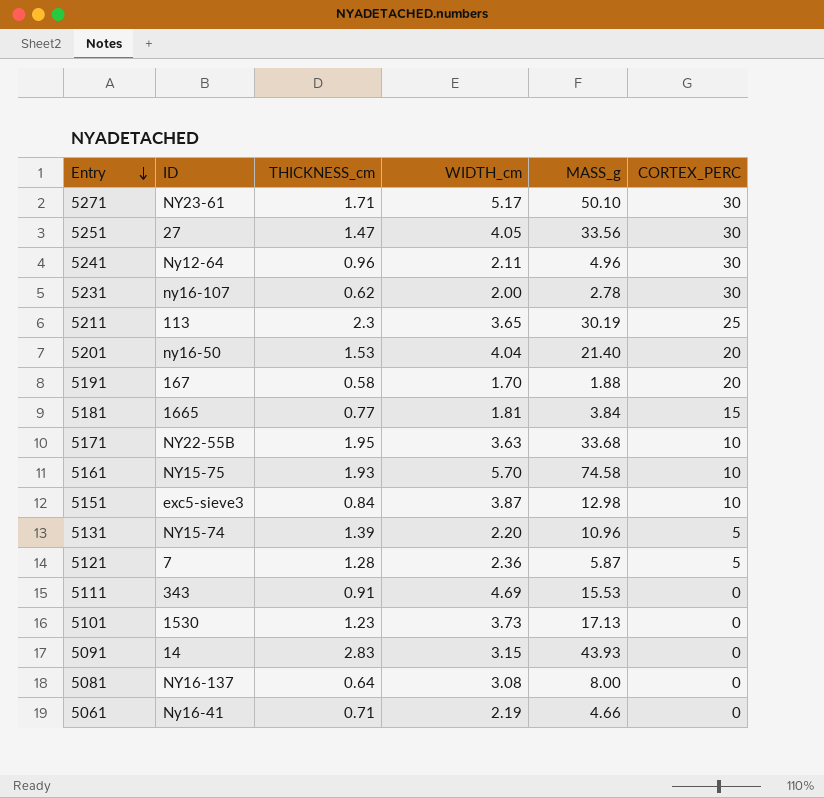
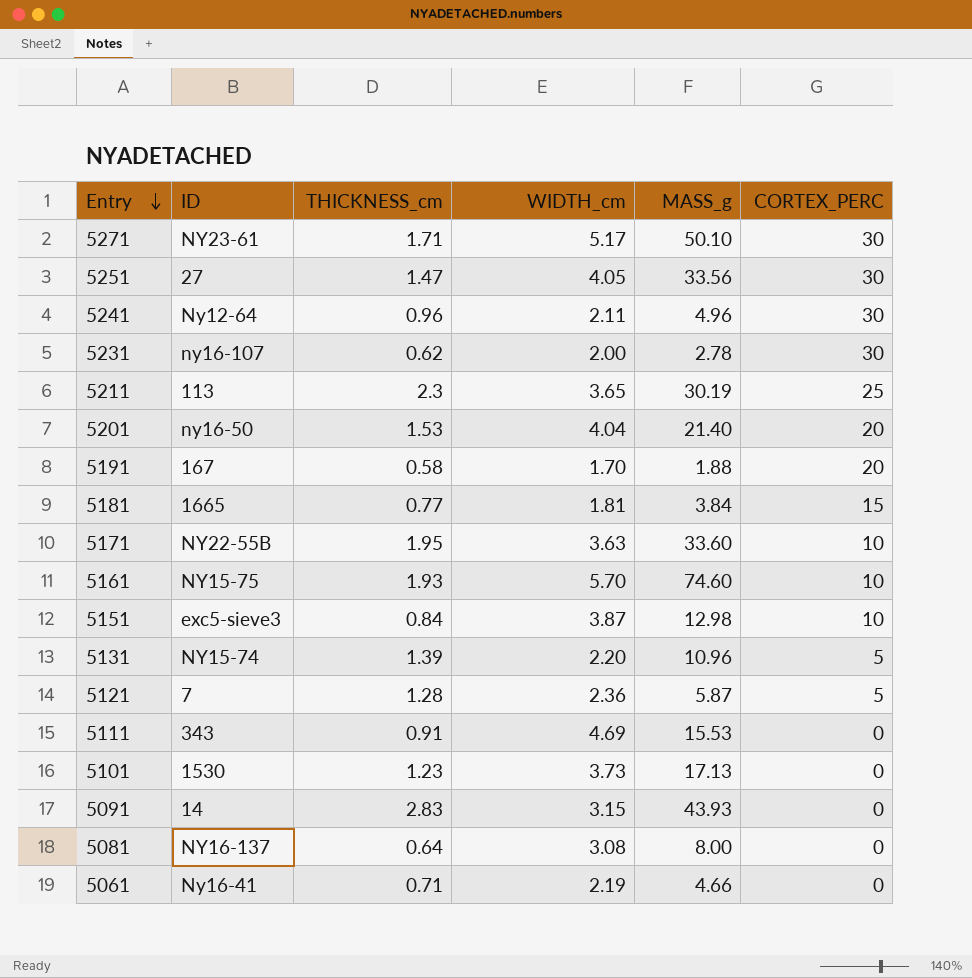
5171 | MASS_g: 33.68 -> 33.60
5161 | MASS_g: 74.58 -> 74.60

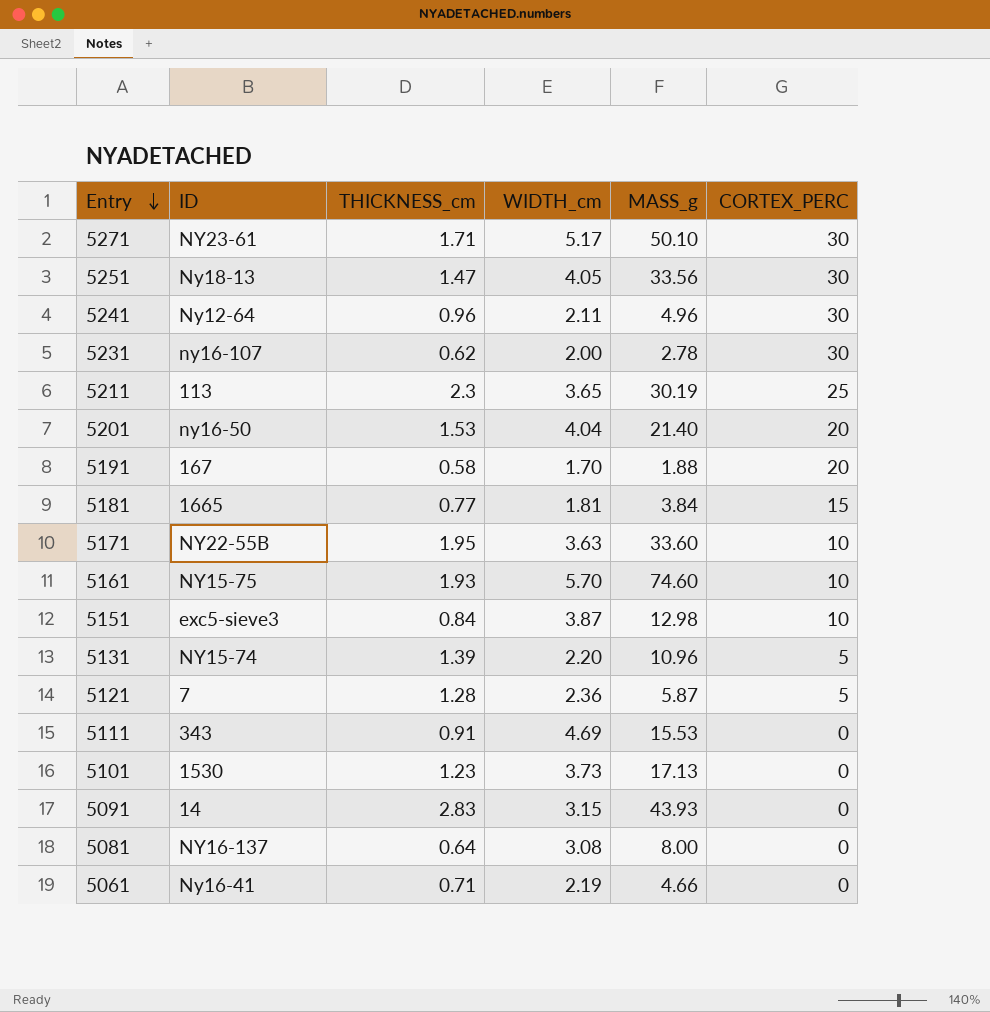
5251 | ID: 27 -> Ny18-13

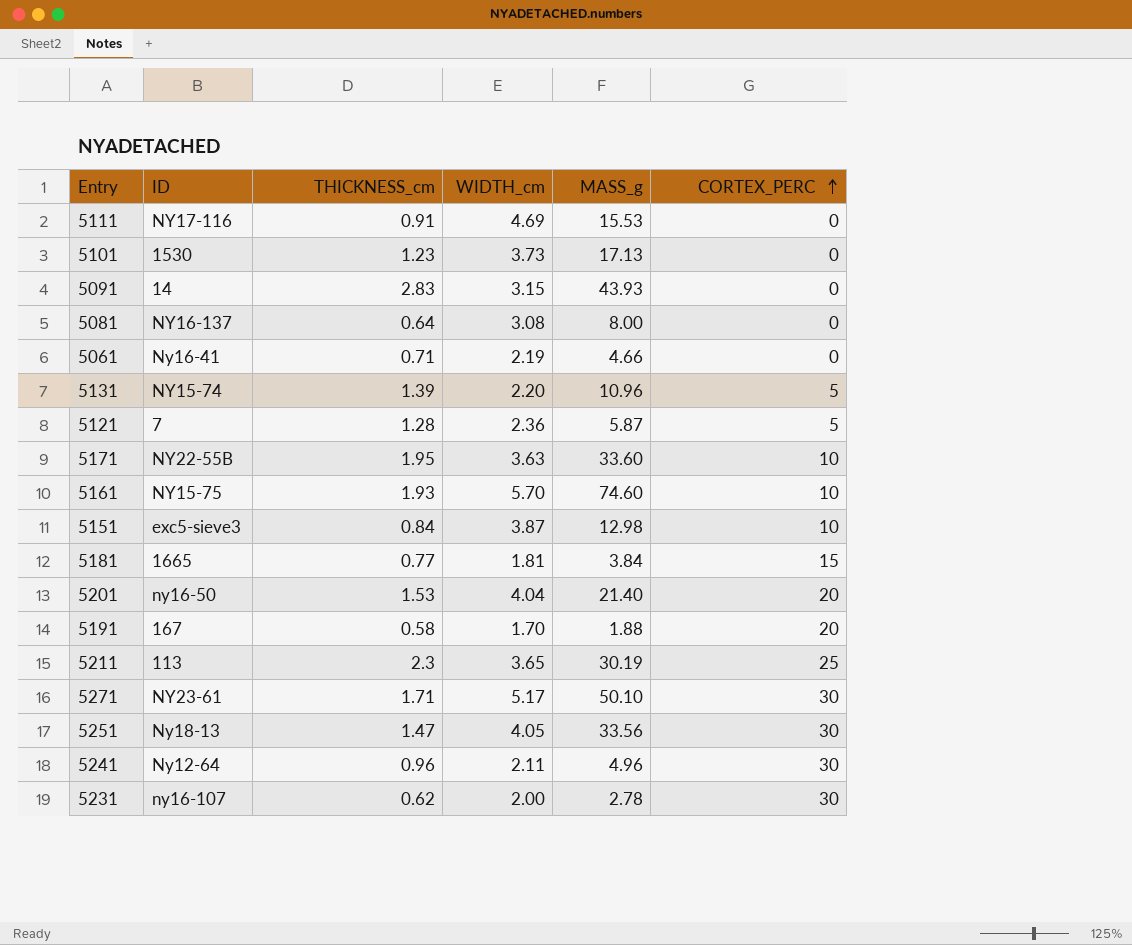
row order: Entry descending -> CORTEX_PERC ascending
5111 | ID: 343 -> NY17-116

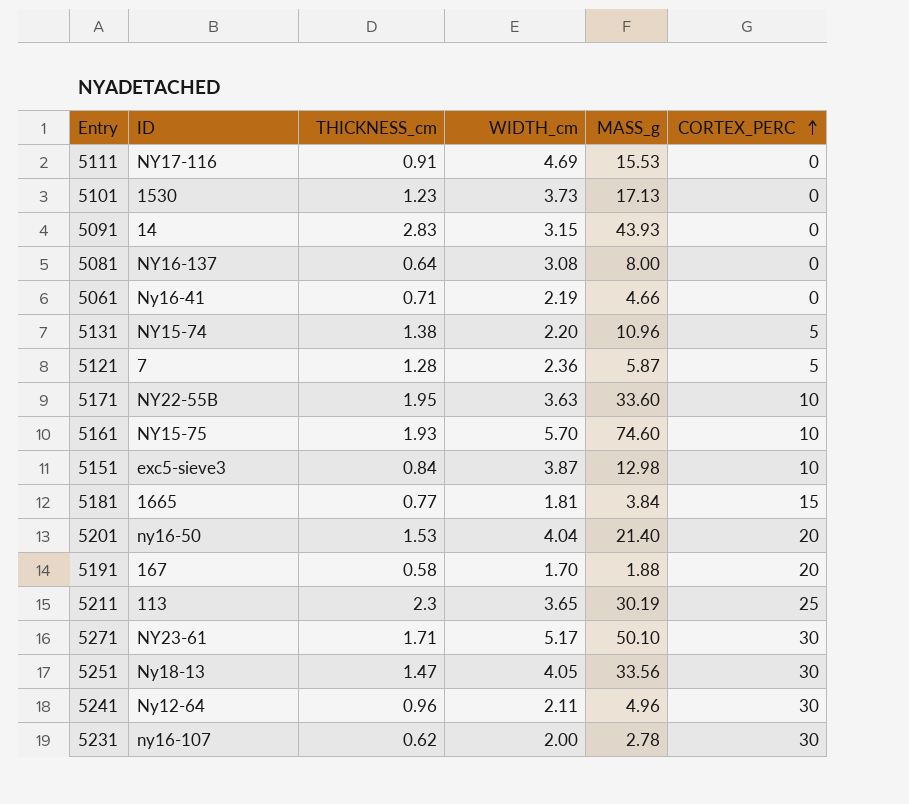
5131 | THICKNESS_cm: 1.39 -> 1.38

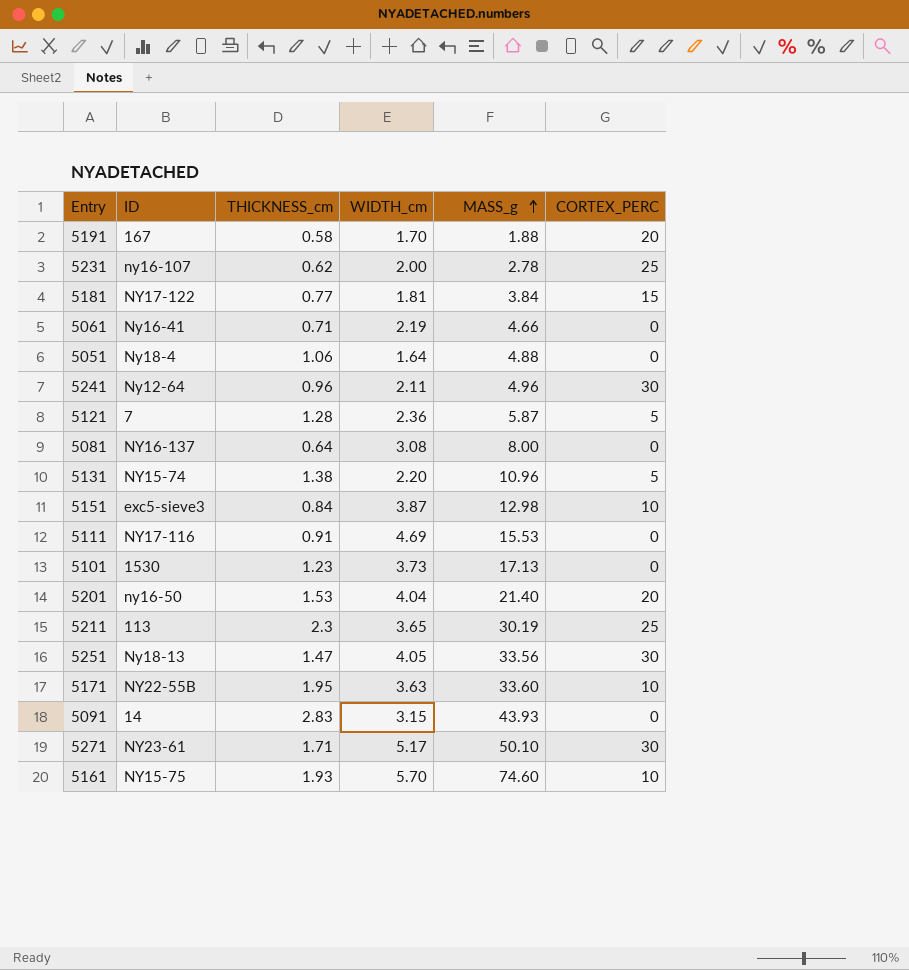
row order: CORTEX_PERC ascending -> MASS_g ascending
5231 | CORTEX_PERC: 30 -> 25
5181 | ID: 1665 -> NY17-122
row 5051: none -> Ny18-4 | 1.06 | 1.64 | 4.88 | 0

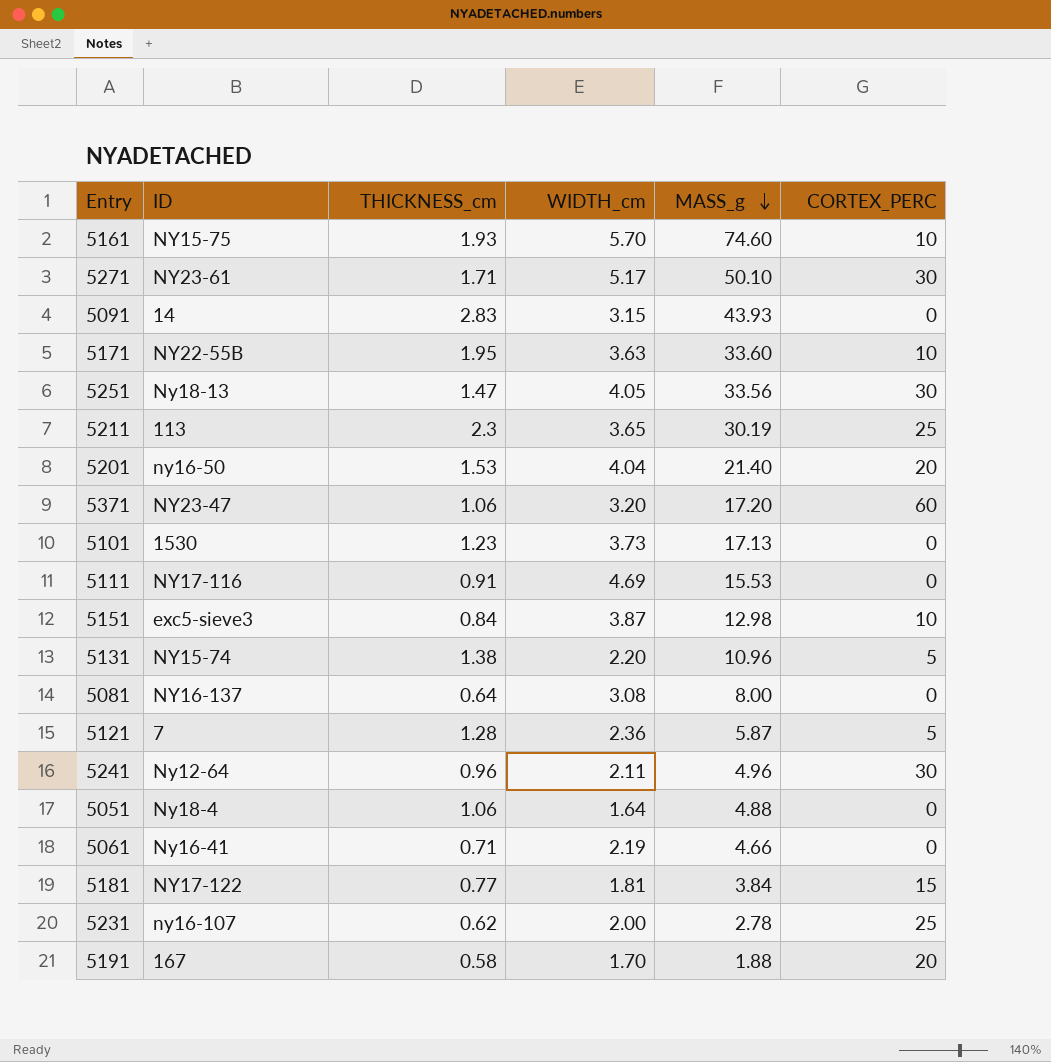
row order: MASS_g ascending -> MASS_g descending
row 5371: none -> NY23-47 | 1.06 | 3.20 | 17.20 | 60

